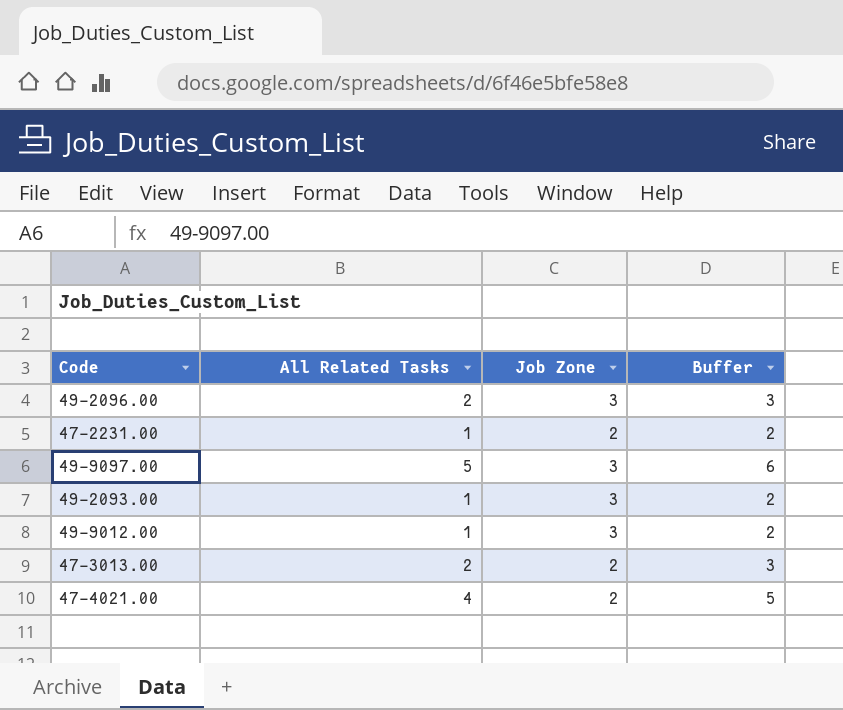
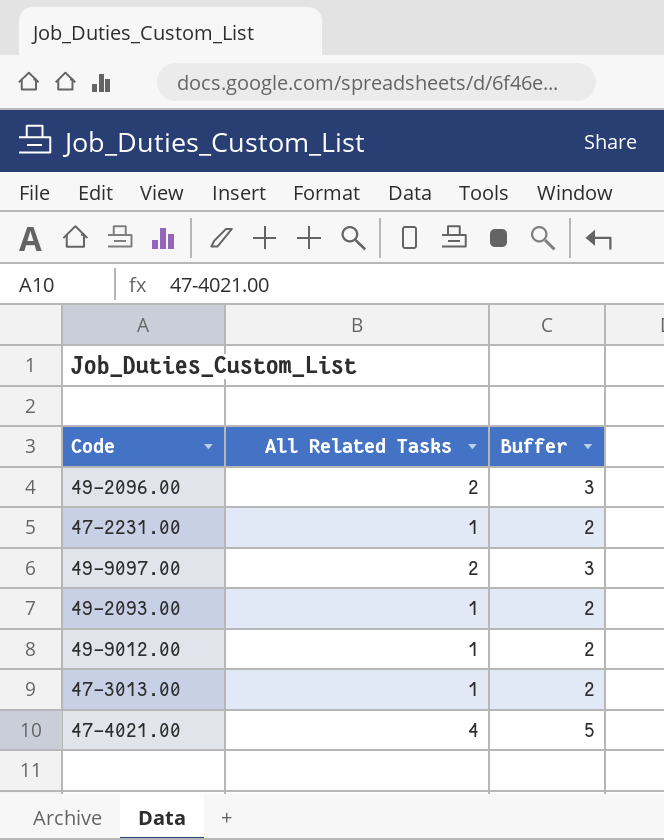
column Job Zone | position: 3 -> none
49-9097.00 | All Related Tasks: 5 -> 2
49-9097.00 | Buffer: 6 -> 3
47-3013.00 | All Related Tasks: 2 -> 1
47-3013.00 | Buffer: 3 -> 2

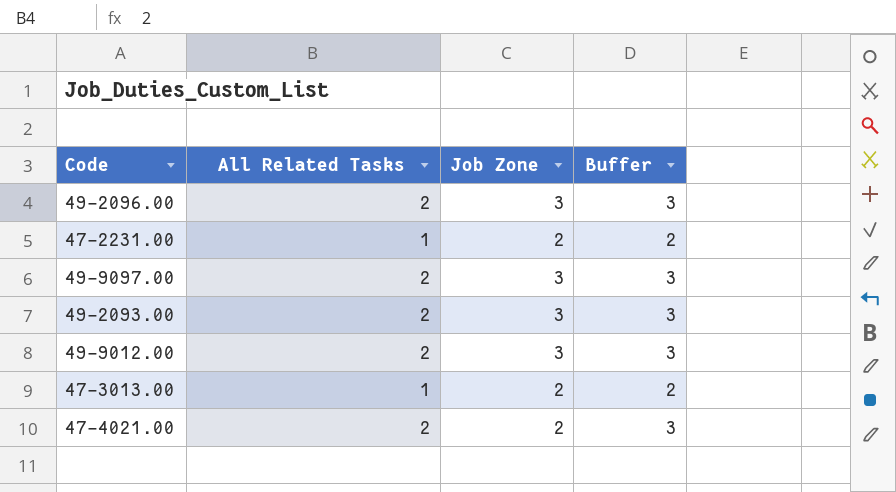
column Job Zone | position: none -> 3
49-2093.00 | All Related Tasks: 1 -> 2
49-2093.00 | Buffer: 2 -> 3
49-9012.00 | All Related Tasks: 1 -> 2
49-9012.00 | Buffer: 2 -> 3
47-4021.00 | All Related Tasks: 4 -> 2
47-4021.00 | Buffer: 5 -> 3

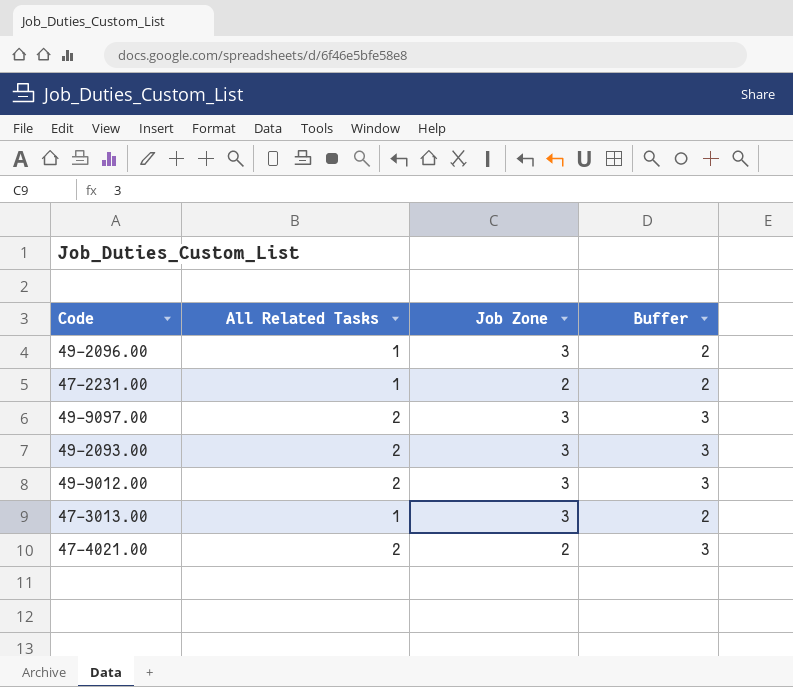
49-2096.00 | All Related Tasks: 2 -> 1
49-2096.00 | Buffer: 3 -> 2
47-3013.00 | Job Zone: 2 -> 3

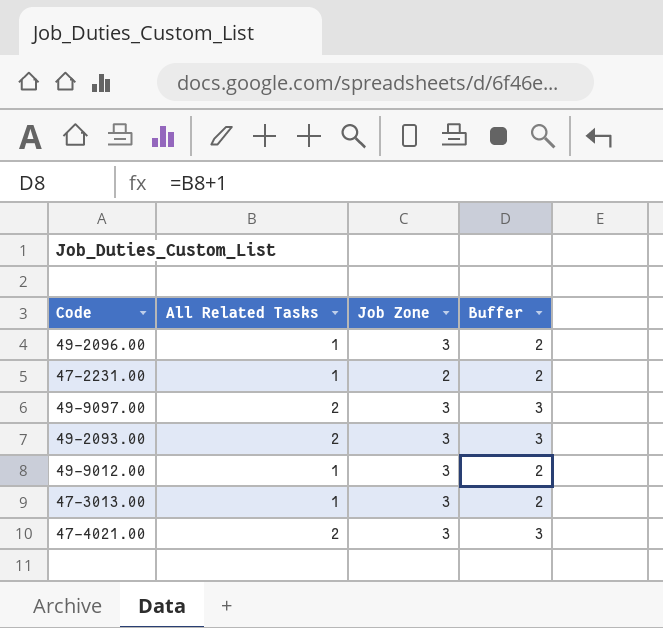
49-9012.00 | All Related Tasks: 2 -> 1
49-9012.00 | Buffer: 3 -> 2
47-4021.00 | Job Zone: 2 -> 3

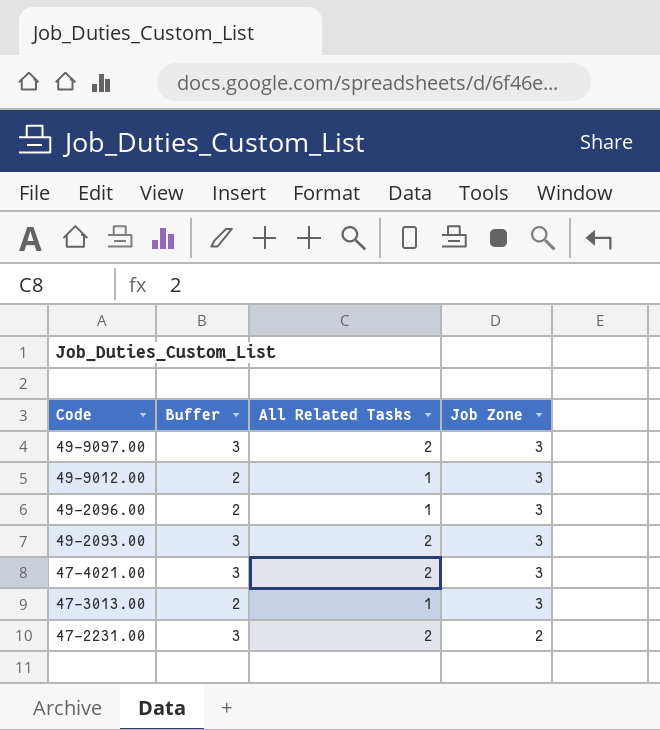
row order: none -> Code descending
column Buffer | position: 4 -> 2
47-2231.00 | Buffer: 2 -> 3
47-2231.00 | All Related Tasks: 1 -> 2

